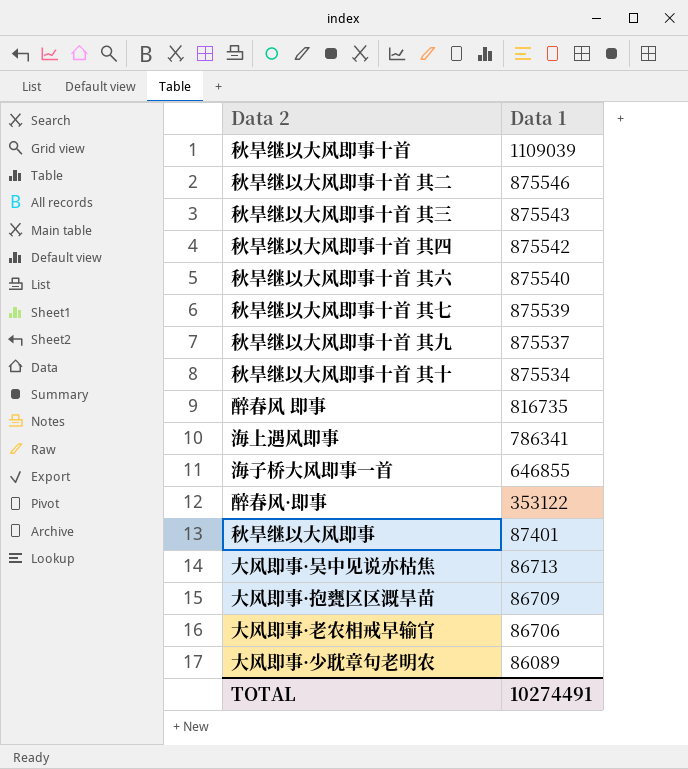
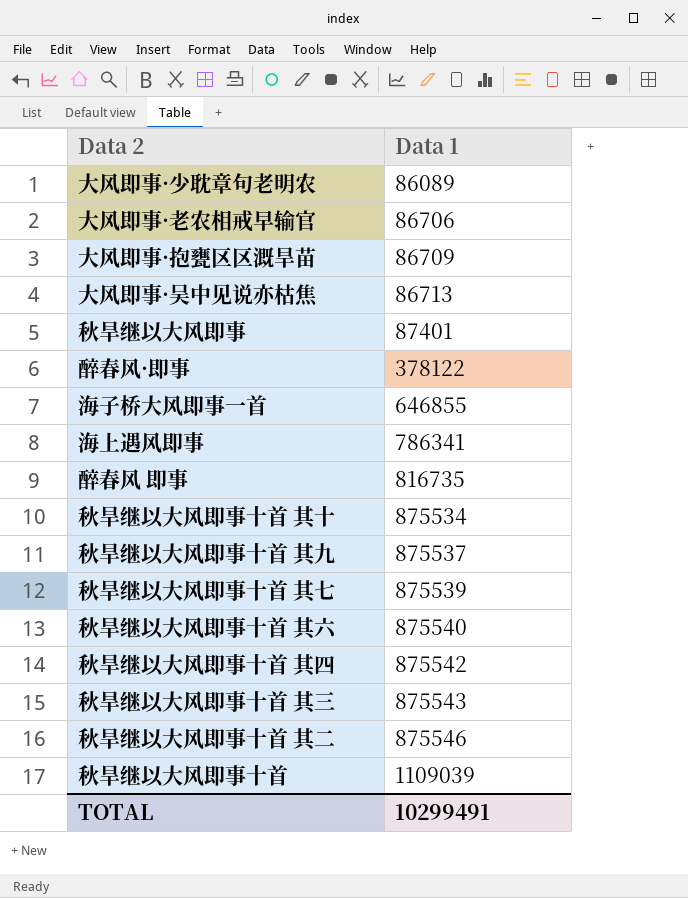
row order: Data 1 descending -> Data 1 ascending
醉春风·即事 | Data 1: 353122 -> 378122
TOTAL | Data 1: 10274491 -> 10299491

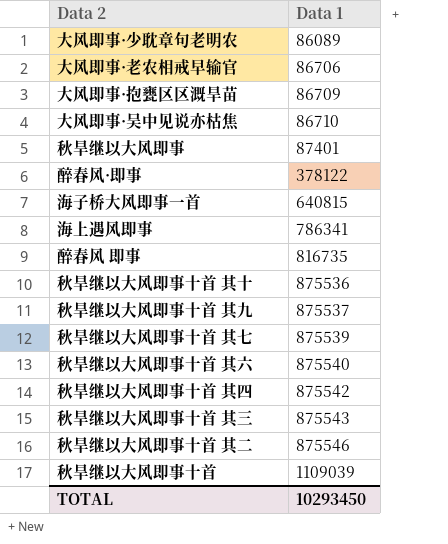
大风即事·吴中见说亦枯焦 | Data 1: 86713 -> 86710
海子桥大风即事一首 | Data 1: 646855 -> 640815
秋旱继以大风即事十首 其十 | Data 1: 875534 -> 875536
TOTAL | Data 1: 10299491 -> 10293450

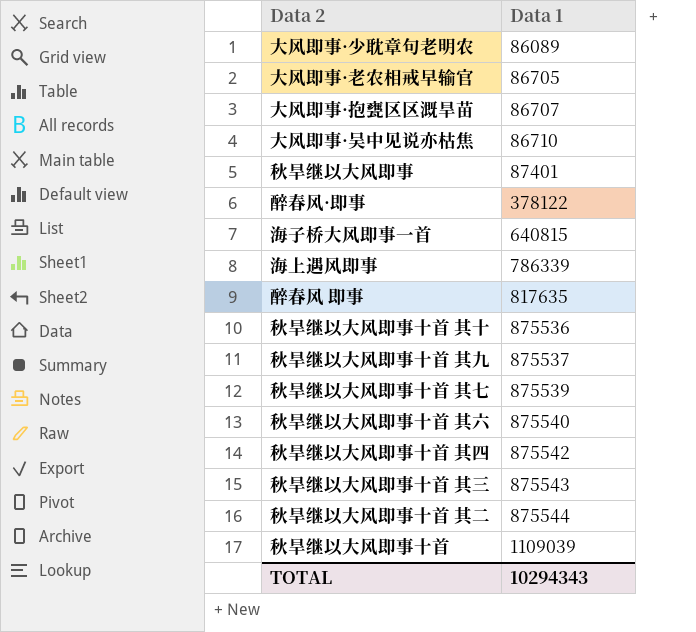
大风即事·老农相戒早输官 | Data 1: 86706 -> 86705
大风即事·抱甕区区溉旱苗 | Data 1: 86709 -> 86707
海上遇风即事 | Data 1: 786341 -> 786339
醉春风 即事 | Data 1: 816735 -> 817635
秋旱继以大风即事十首 其二 | Data 1: 875546 -> 875544
TOTAL | Data 1: 10293450 -> 10294343

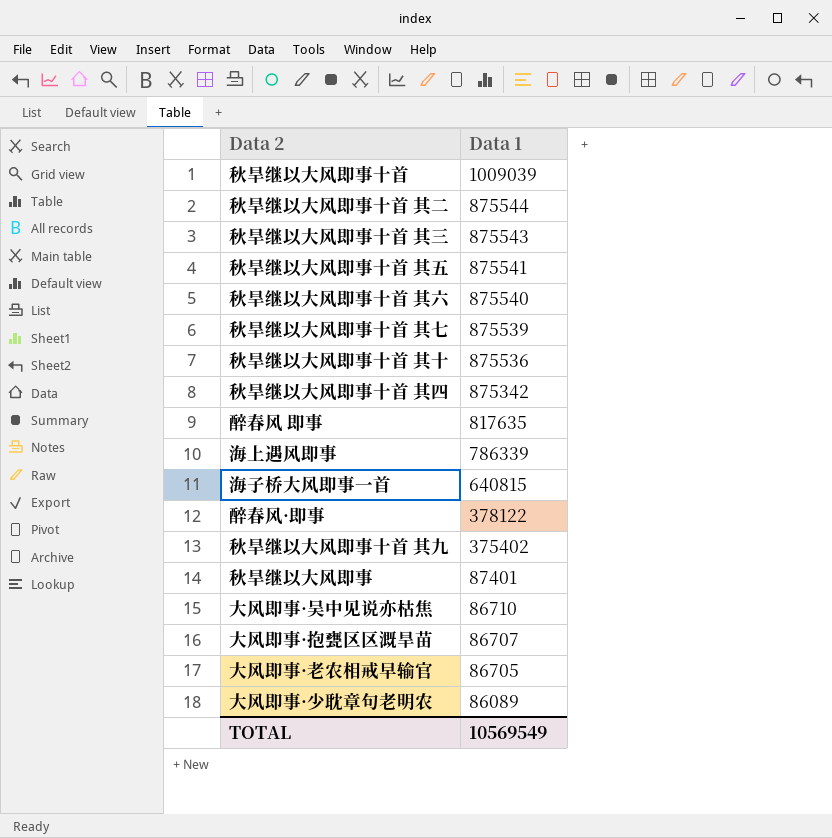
row order: Data 1 ascending -> Data 1 descending
秋旱继以大风即事十首 | Data 1: 1109039 -> 1009039
row 秋旱继以大风即事十首 其五: none -> 875541
秋旱继以大风即事十首 其四 | Data 1: 875542 -> 875342
秋旱继以大风即事十首 其九 | Data 1: 875537 -> 375402
TOTAL | Data 1: 10294343 -> 10569549

